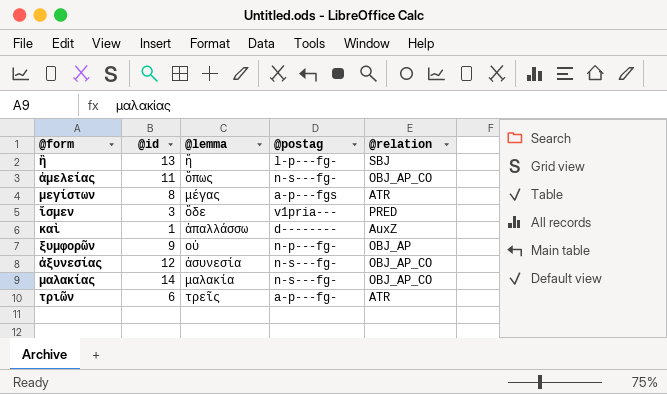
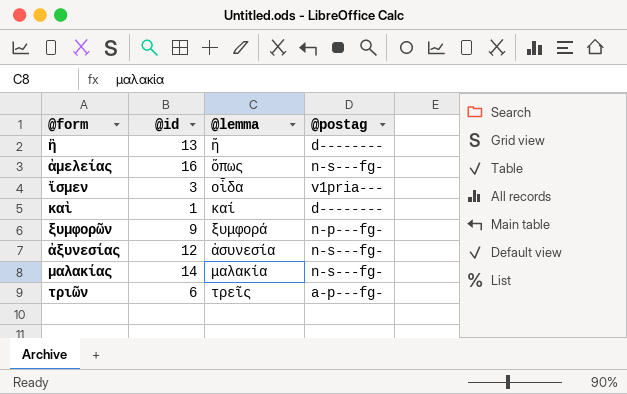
column @relation | position: 5 -> none
row μεγίστων: 8 | μέγας | a-p---fgs | ATR -> none
ἢ | @postag: l-p---fg- -> d--------
ἀμελείας | @id: 11 -> 16
ἴσμεν | @lemma: ὅδε -> οἶδα
καὶ | @lemma: ἀπαλλάσσω -> καί
ξυμφορῶν | @lemma: οὐ -> ξυμφορά

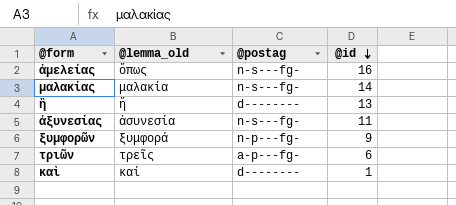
row order: none -> @id descending
column name: @lemma -> @lemma_old
column @id | position: 2 -> 4
row ἴσμεν: 3 | οἶδα | v1pria--- -> none
ἀξυνεσίας | @id: 12 -> 11

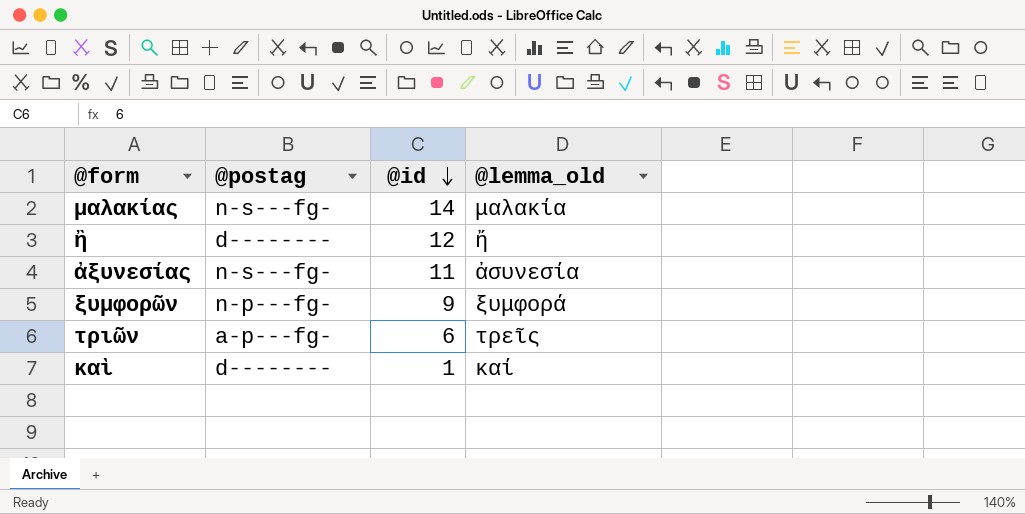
column @lemma_old | position: 2 -> 4
row ἀμελείας: ὅπως | n-s---fg- | 16 -> none
ἢ | @id: 13 -> 12

